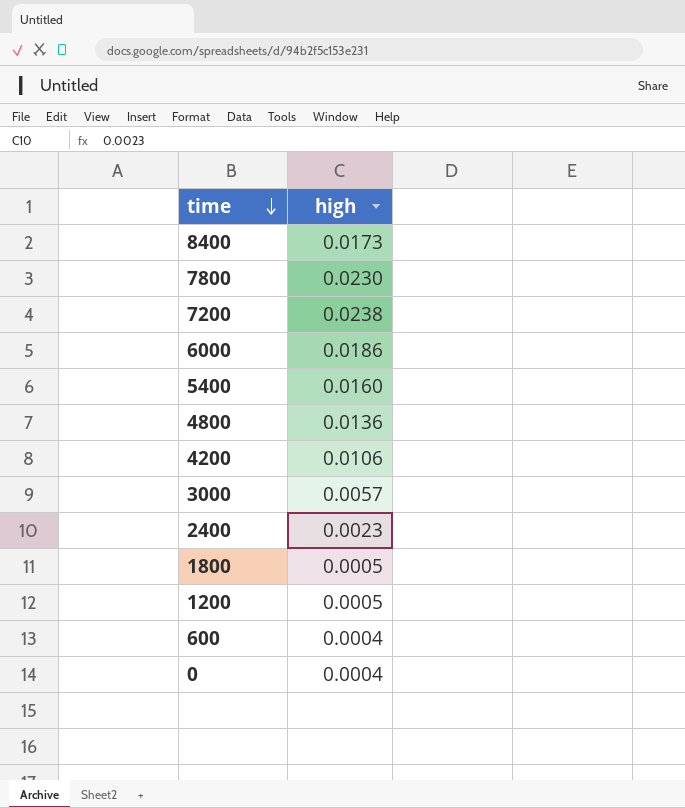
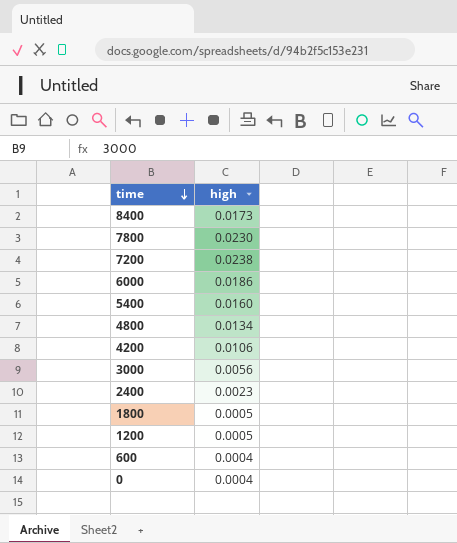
4800 | high: 0.0136 -> 0.0134
3000 | high: 0.0057 -> 0.0056

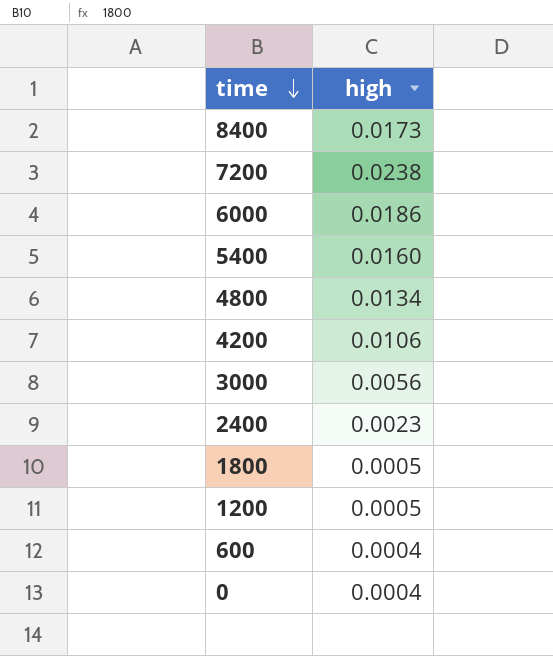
row 7800: 0.0230 -> none

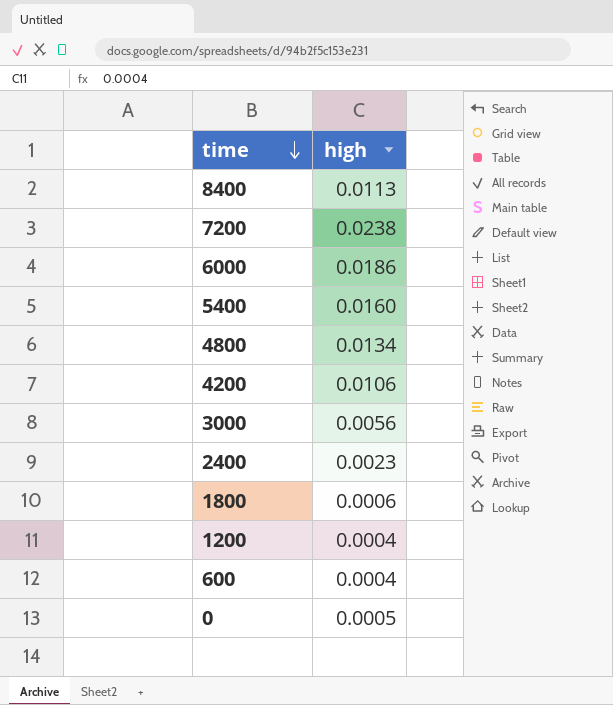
8400 | high: 0.0173 -> 0.0113
1800 | high: 0.0005 -> 0.0006
1200 | high: 0.0005 -> 0.0004
0 | high: 0.0004 -> 0.0005

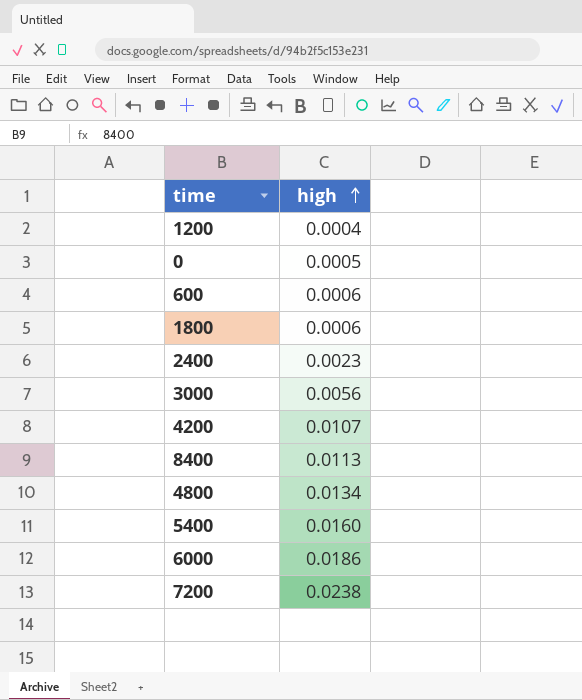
row order: time descending -> high ascending
600 | high: 0.0004 -> 0.0006
4200 | high: 0.0106 -> 0.0107

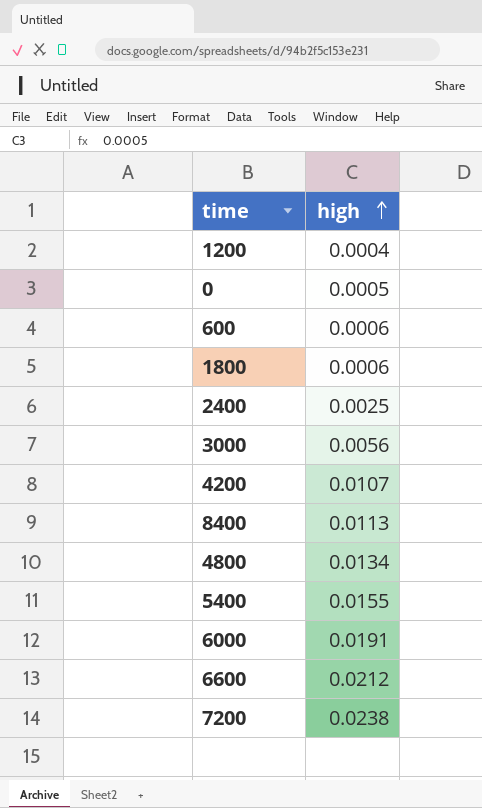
2400 | high: 0.0023 -> 0.0025
5400 | high: 0.0160 -> 0.0155
6000 | high: 0.0186 -> 0.0191
row 6600: none -> 0.0212

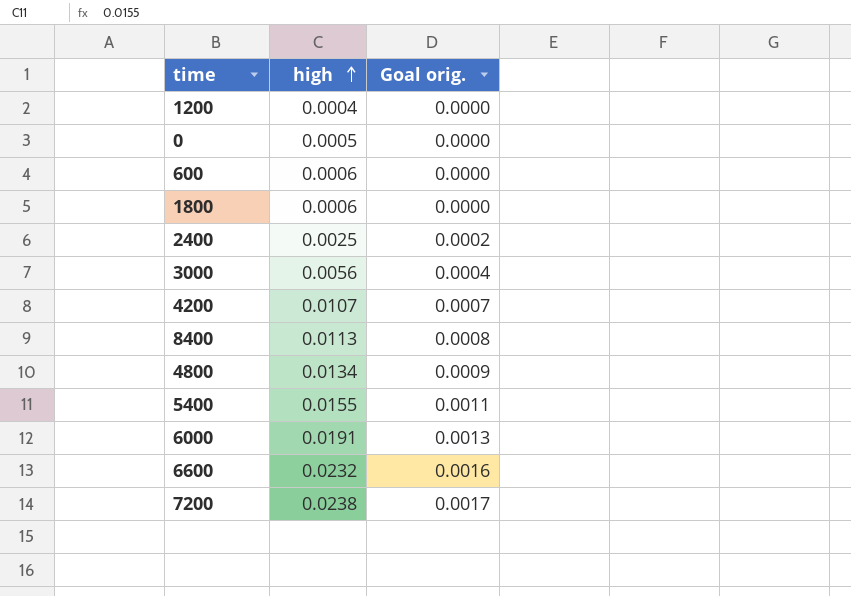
column Goal orig. | formula: none -> [high] * 0.07
6600 | high: 0.0212 -> 0.0232

